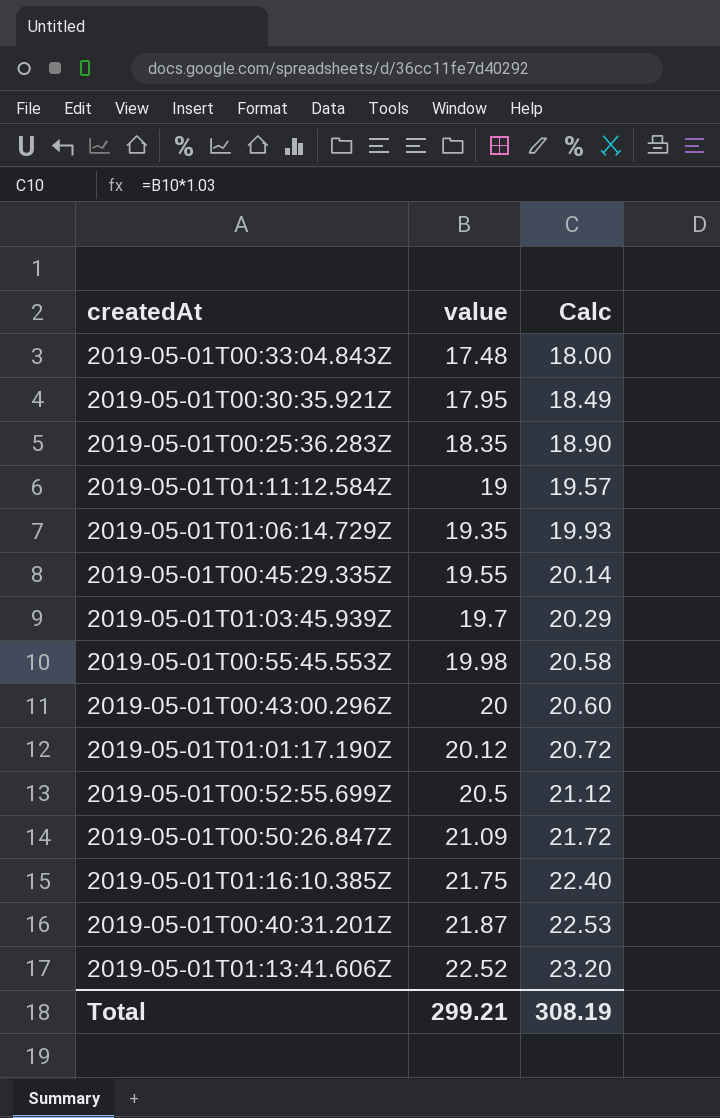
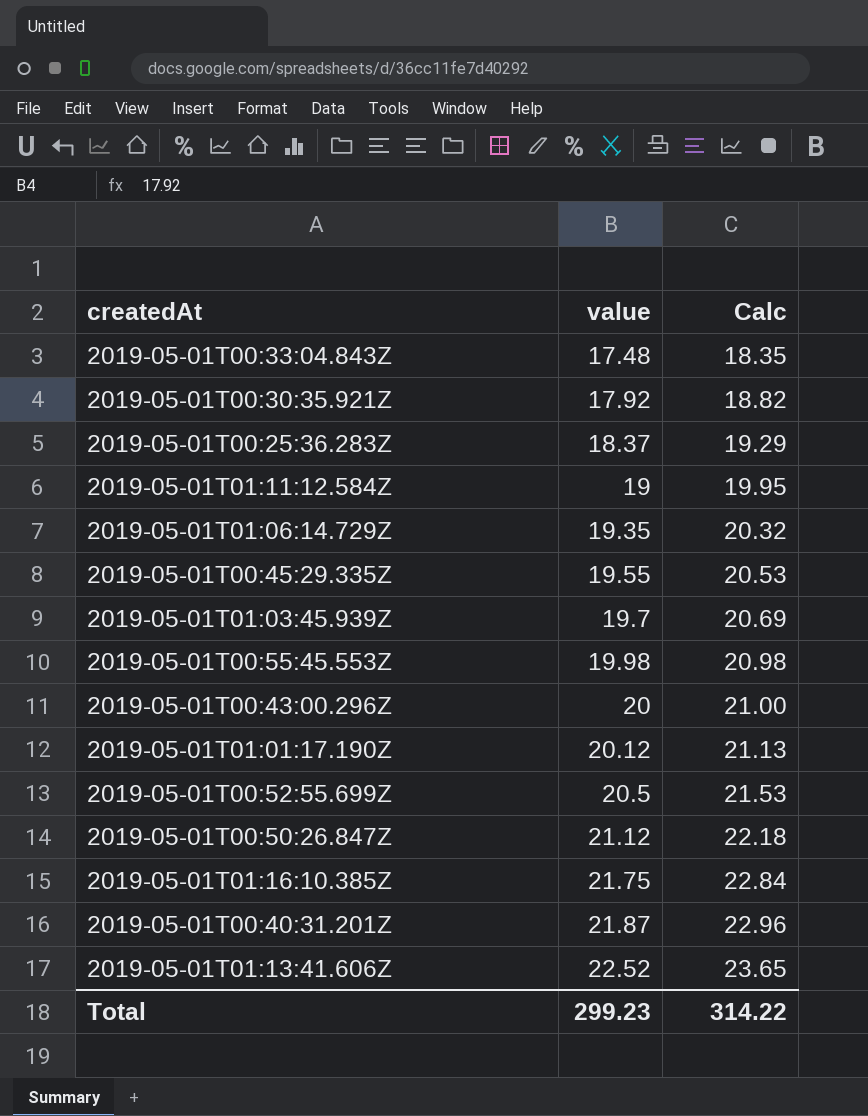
column Calc | formula: [value] * 1.03 -> [value] * 1.05
2019-05-01T00:30:35.921Z | value: 17.95 -> 17.92
2019-05-01T00:25:36.283Z | value: 18.35 -> 18.37
2019-05-01T00:50:26.847Z | value: 21.09 -> 21.12
Total | value: 299.21 -> 299.23
Total | Calc: 308.19 -> 314.22

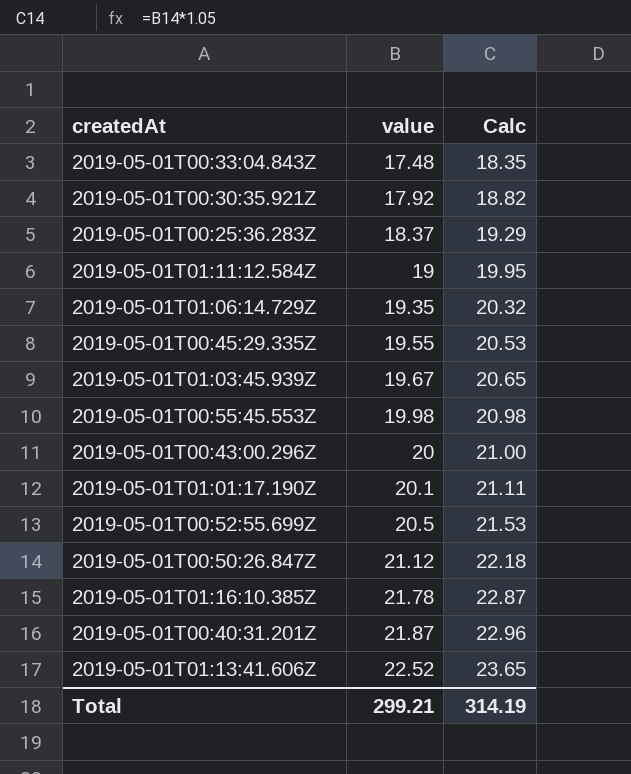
2019-05-01T01:03:45.939Z | value: 19.7 -> 19.67
2019-05-01T01:03:45.939Z | Calc: 20.69 -> 20.65
2019-05-01T01:01:17.190Z | value: 20.12 -> 20.1
2019-05-01T01:01:17.190Z | Calc: 21.13 -> 21.11
2019-05-01T01:16:10.385Z | value: 21.75 -> 21.78
2019-05-01T01:16:10.385Z | Calc: 22.84 -> 22.87
Total | value: 299.23 -> 299.21
Total | Calc: 314.22 -> 314.19

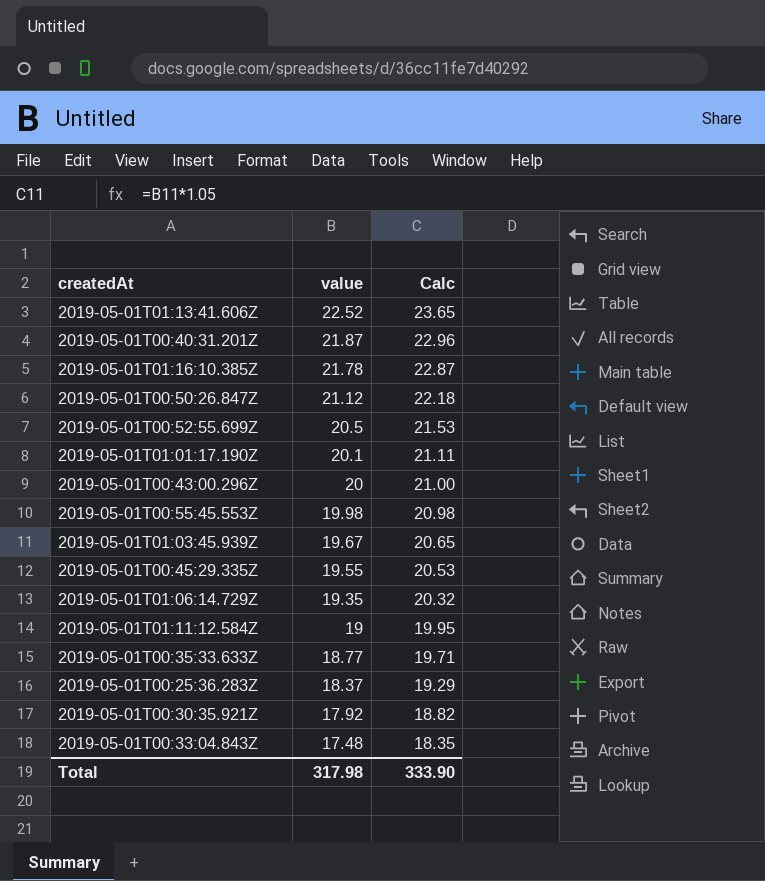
row order: value ascending -> value descending
row 2019-05-01T00:35:33.633Z: none -> 18.77 | 19.71
Total | value: 299.21 -> 317.98
Total | Calc: 314.19 -> 333.90

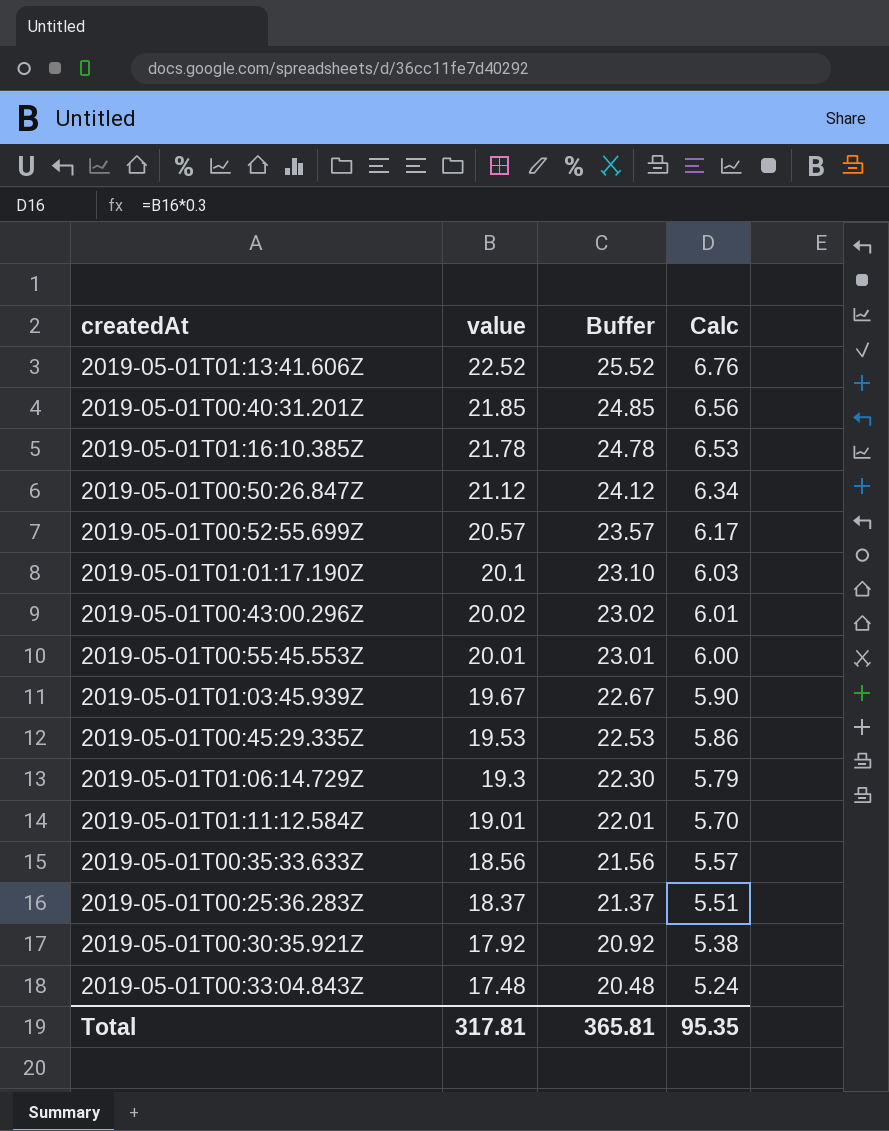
column Buffer | formula: none -> [value] + 3
column Calc | formula: [value] * 1.05 -> [value] * 0.3
2019-05-01T00:40:31.201Z | value: 21.87 -> 21.85
2019-05-01T00:52:55.699Z | value: 20.5 -> 20.57
2019-05-01T00:43:00.296Z | value: 20 -> 20.02
2019-05-01T00:55:45.553Z | value: 19.98 -> 20.01
2019-05-01T00:45:29.335Z | value: 19.55 -> 19.53
2019-05-01T01:06:14.729Z | value: 19.35 -> 19.3
2019-05-01T01:11:12.584Z | value: 19 -> 19.01
2019-05-01T00:35:33.633Z | value: 18.77 -> 18.56
Total | value: 317.98 -> 317.81
Total | Calc: 333.90 -> 95.35

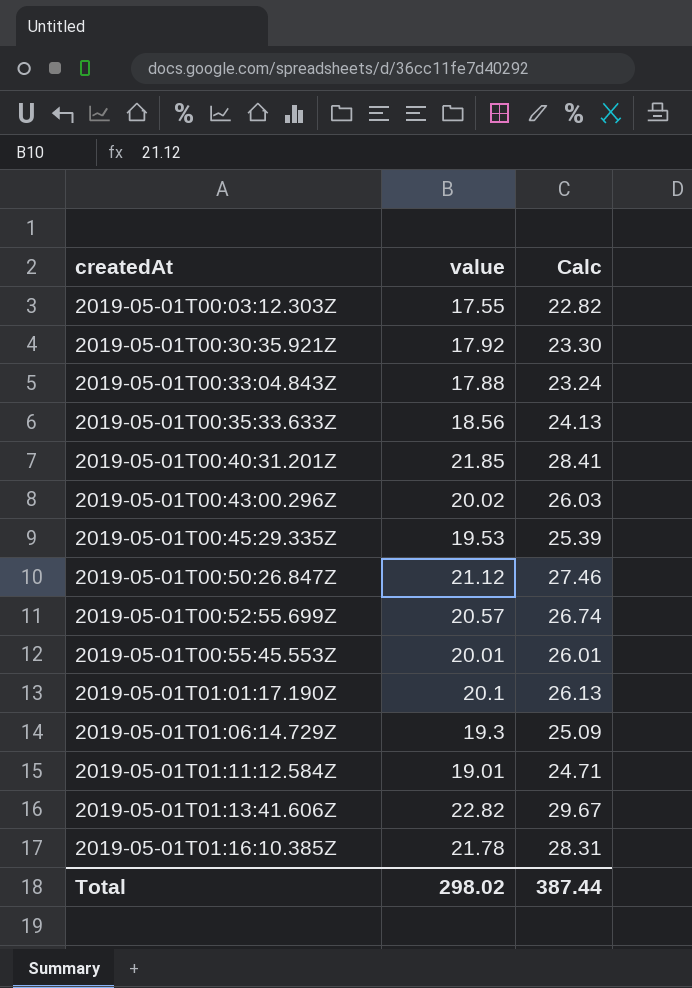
row order: value descending -> createdAt ascending
column Buffer | formula: [value] + 3 -> none
column Calc | formula: [value] * 0.3 -> [value] * 1.3
row 2019-05-01T01:03:45.939Z: 19.67 | 22.67 | 5.90 -> none
row 2019-05-01T00:25:36.283Z: 18.37 | 21.37 | 5.51 -> none
row 2019-05-01T00:03:12.303Z: none -> 17.55 | 22.82
2019-05-01T00:33:04.843Z | value: 17.48 -> 17.88
2019-05-01T01:13:41.606Z | value: 22.52 -> 22.82
Total | value: 317.81 -> 298.02
Total | Calc: 95.35 -> 387.44

